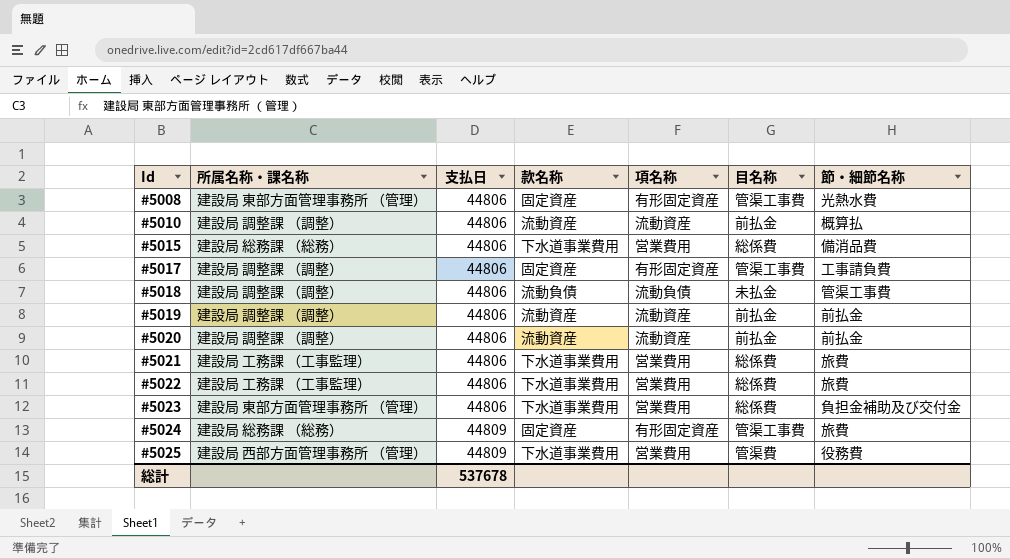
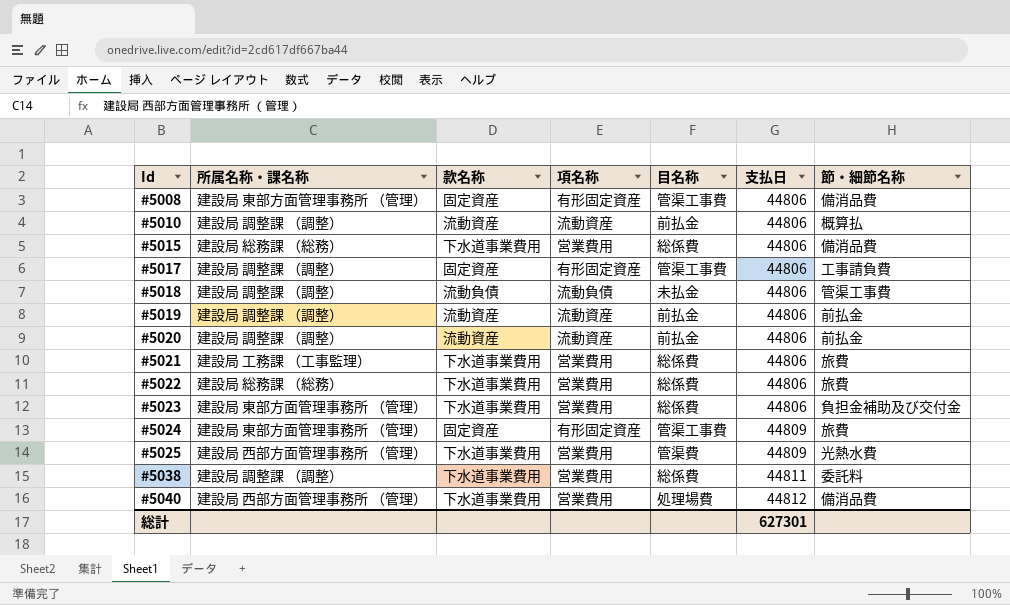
column 支払日 | position: 3 -> 6
#5008 | 節・細節名称: 光熱水費 -> 備消品費
#5022 | 所属名称・課名称: 建設局 工務課 （工事監理） -> 建設局 総務課 （総務）
#5024 | 所属名称・課名称: 建設局 総務課 （総務） -> 建設局 東部方面管理事務所 （管理）
#5025 | 節・細節名称: 役務費 -> 光熱水費
row #5038: none -> 建設局 調整課 （調整） | 下水道事業費用 | 営業費用 | 総係費 | 44811 | 委託料
row #5040: none -> 建設局 西部方面管理事務所 （管理） | 下水道事業費用 | 営業費用 | 処理場費 | 44812 | 備消品費
総計 | 支払日: 537678 -> 627301

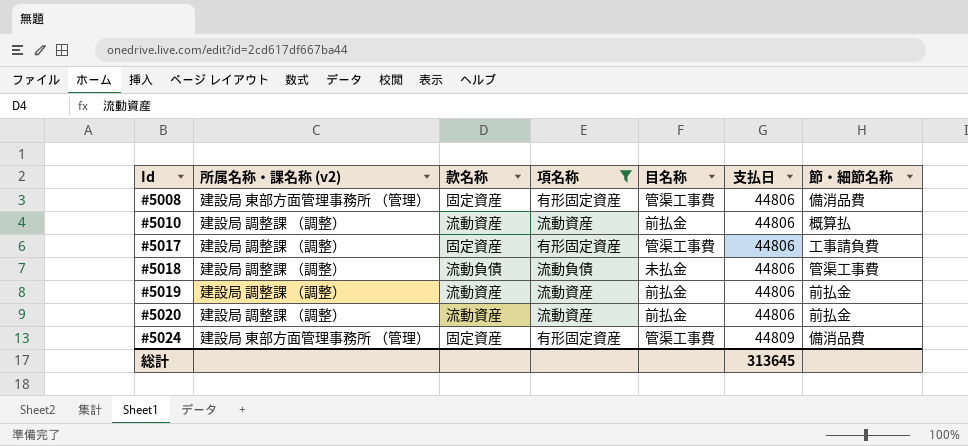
filter: none -> 項名称 != 営業費用
column name: 所属名称・課名称 -> 所属名称・課名称 (v2)
#5024 | 節・細節名称: 旅費 -> 備消品費
総計 | 支払日: 627301 -> 313645

